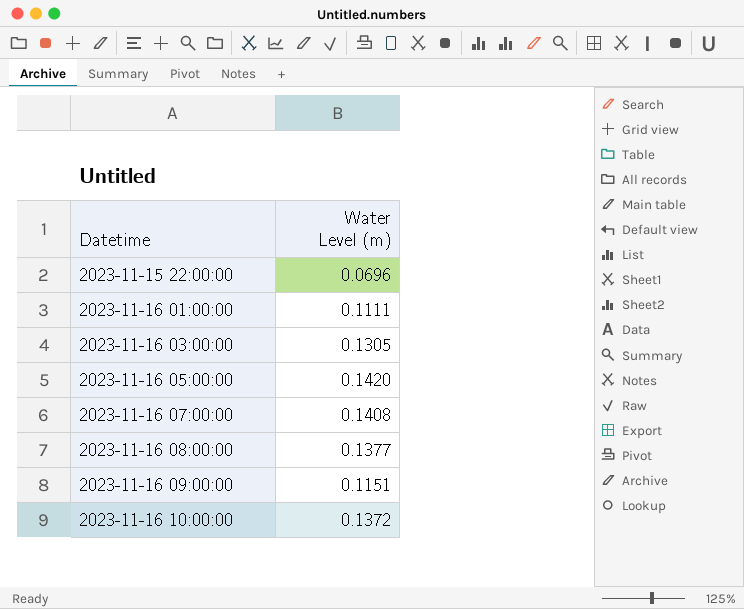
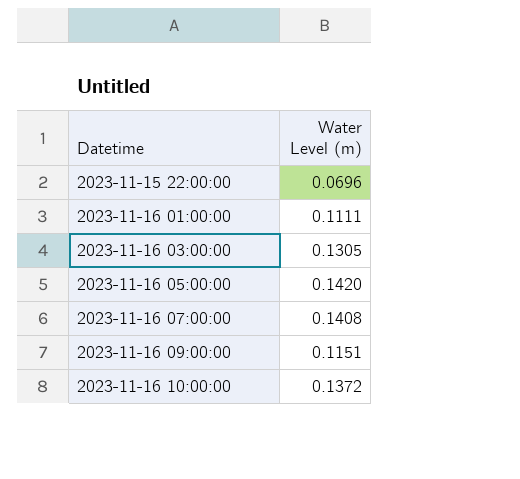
row 2023-11-16 08:00:00: 0.1377 -> none

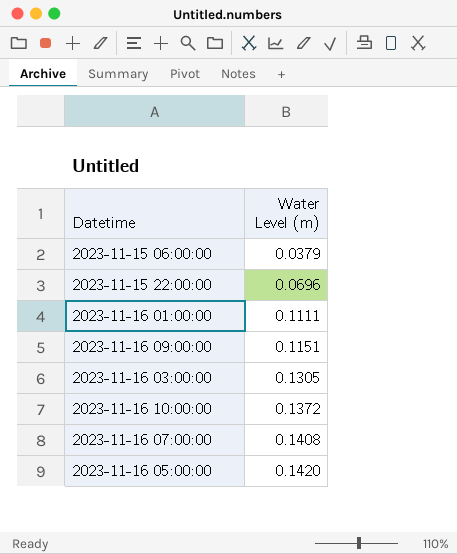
row order: Datetime ascending -> Water Level (m) ascending
row 2023-11-15 06:00:00: none -> 0.0379

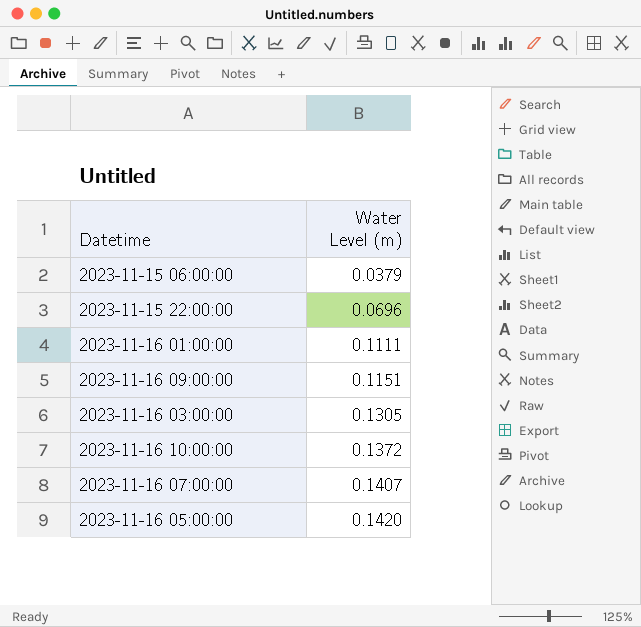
2023-11-16 07:00:00 | Water Level (m): 0.1408 -> 0.1407

